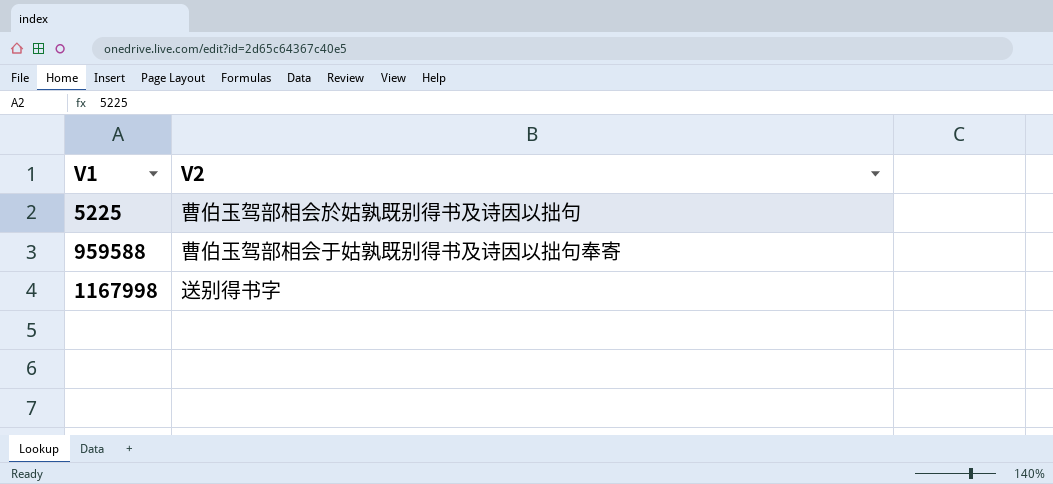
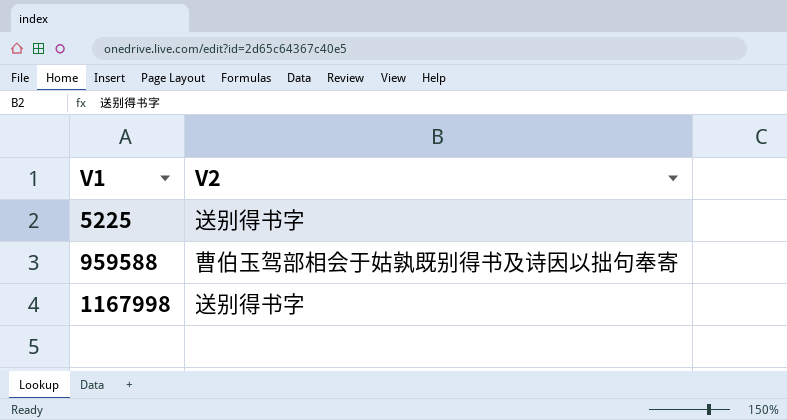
5225 | V2: 曹伯玉驾部相会於姑孰既别得书及诗因以拙句 -> 送别得书字

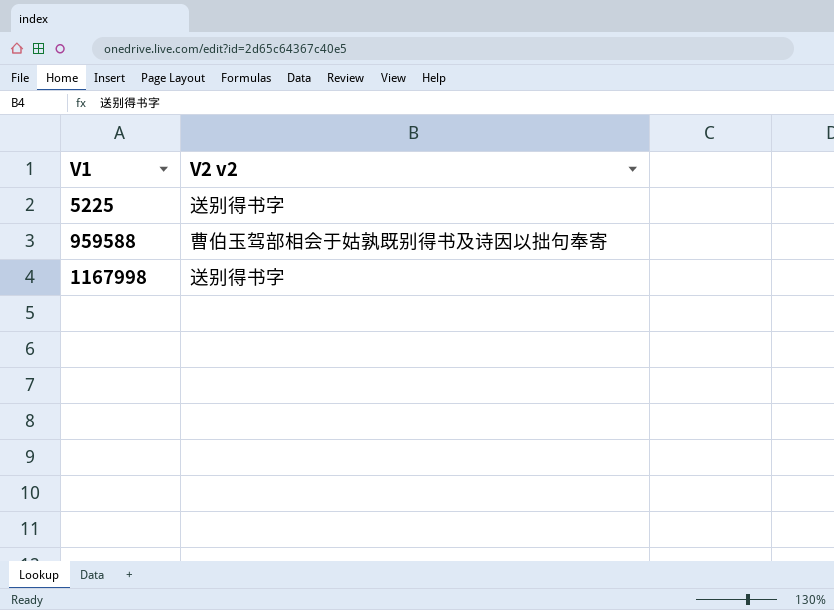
column name: V2 -> V2 v2

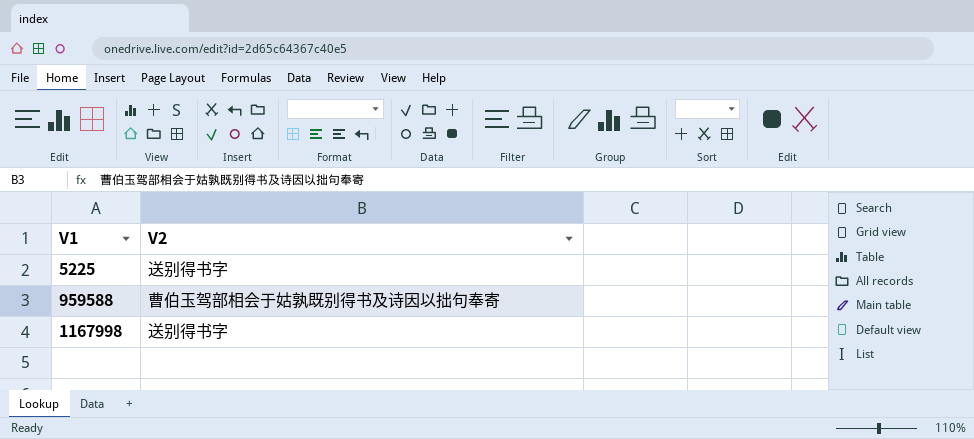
column name: V2 v2 -> V2

